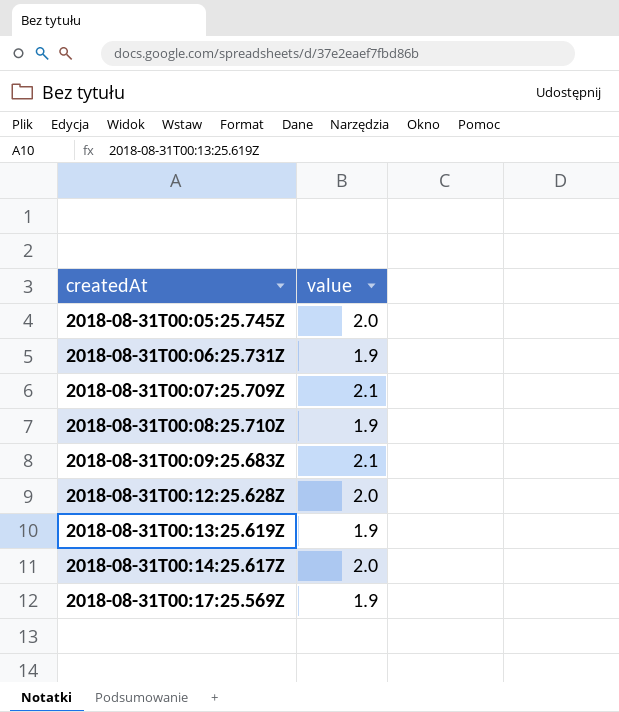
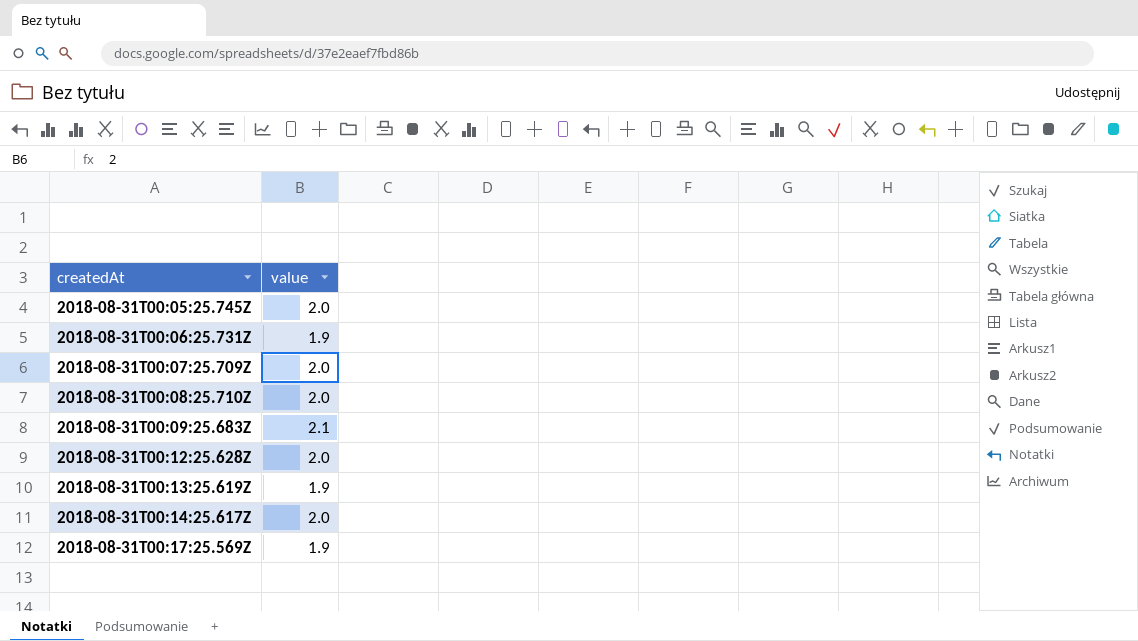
2018-08-31T00:07:25.709Z | value: 2.1 -> 2.0
2018-08-31T00:08:25.710Z | value: 1.9 -> 2.0

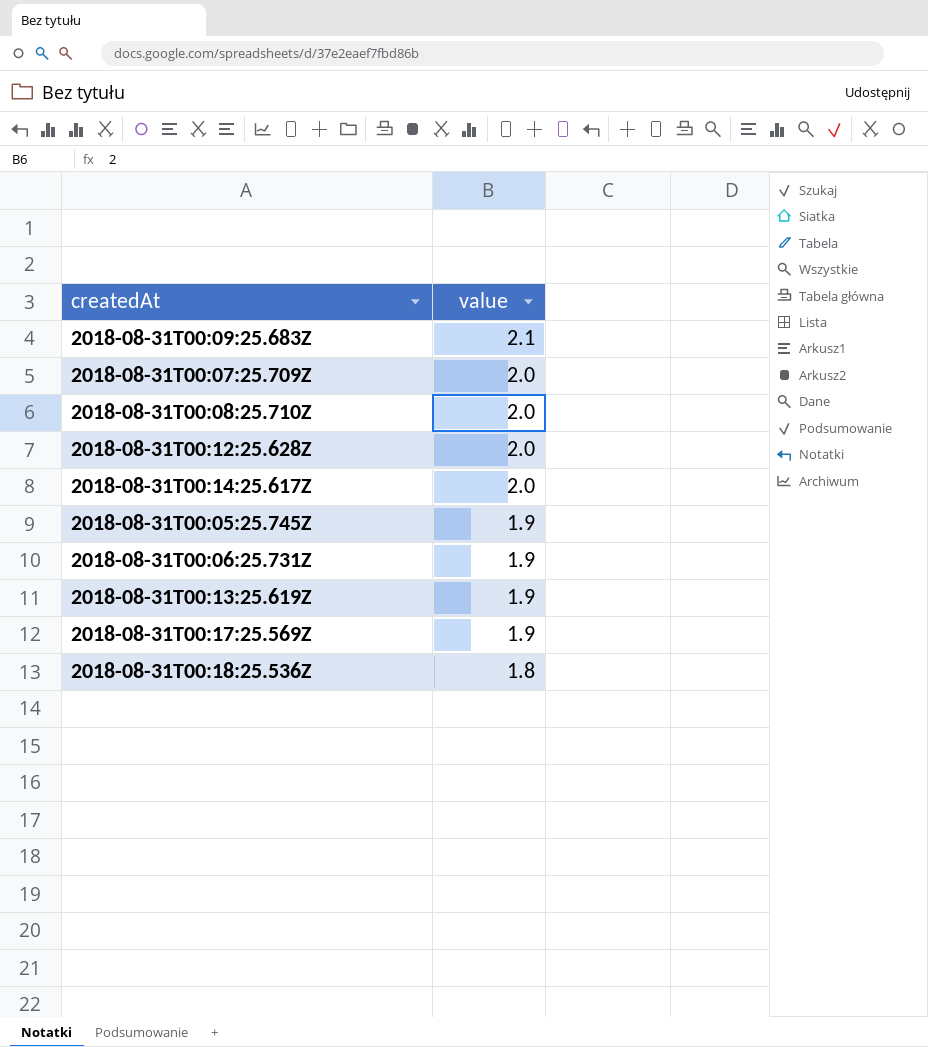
row order: createdAt ascending -> value descending
2018-08-31T00:05:25.745Z | value: 2.0 -> 1.9
row 2018-08-31T00:18:25.536Z: none -> 1.8

